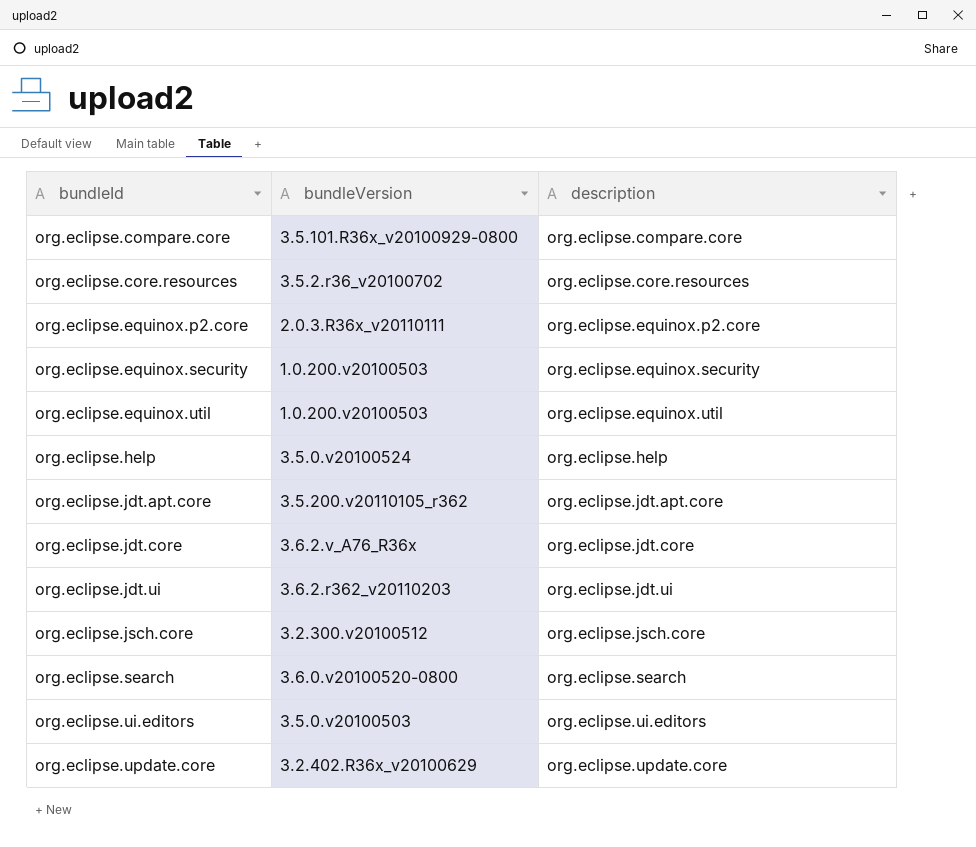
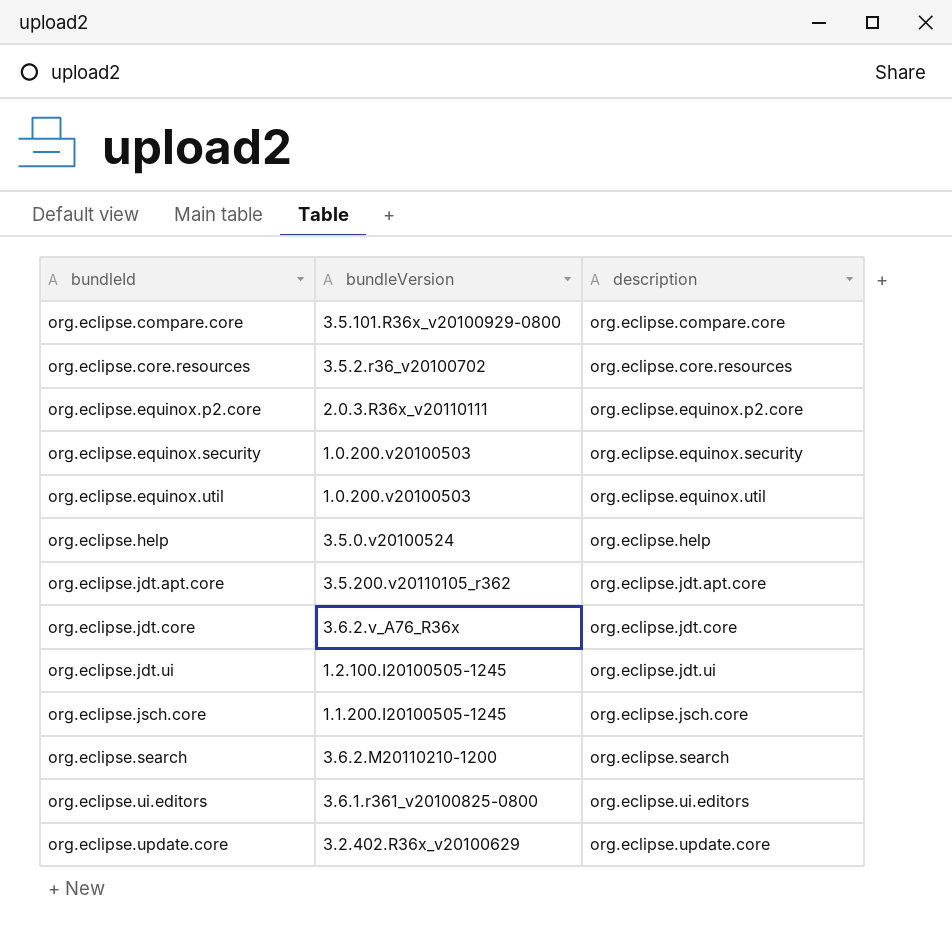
org.eclipse.jdt.ui | bundleVersion: 3.6.2.r362_v20110203 -> 1.2.100.I20100505-1245
org.eclipse.jsch.core | bundleVersion: 3.2.300.v20100512 -> 1.1.200.I20100505-1245
org.eclipse.search | bundleVersion: 3.6.0.v20100520-0800 -> 3.6.2.M20110210-1200
org.eclipse.ui.editors | bundleVersion: 3.5.0.v20100503 -> 3.6.1.r361_v20100825-0800

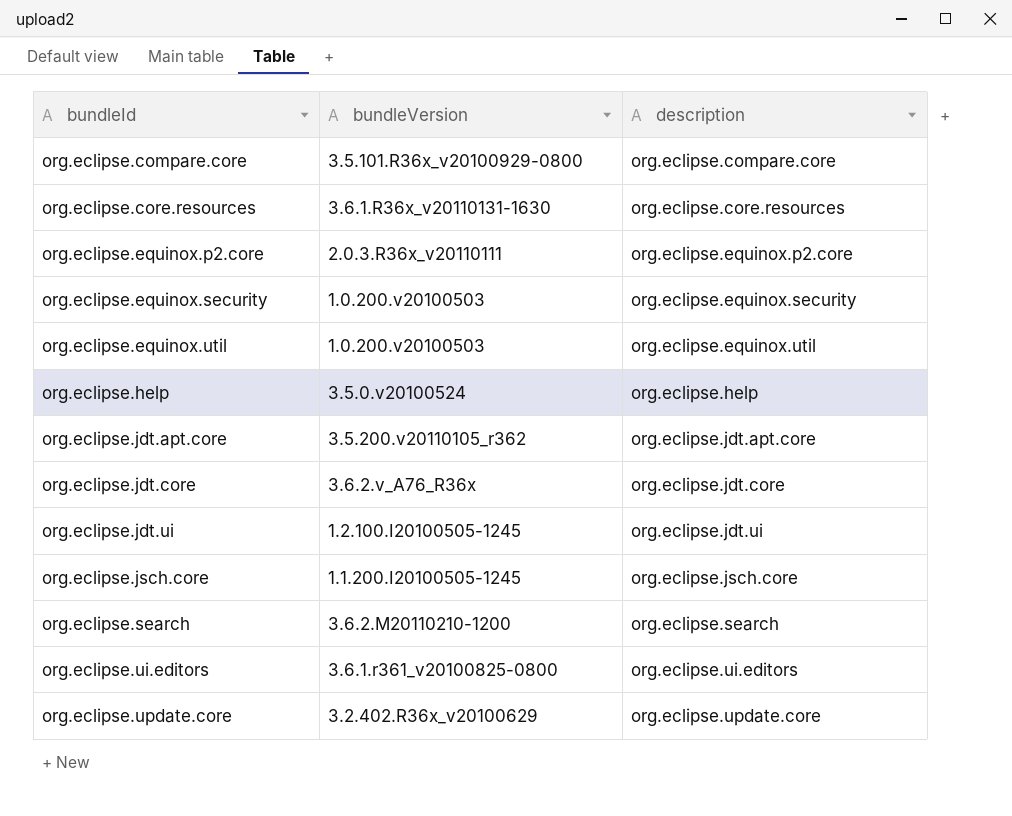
org.eclipse.core.resources | bundleVersion: 3.5.2.r36_v20100702 -> 3.6.1.R36x_v20110131-1630

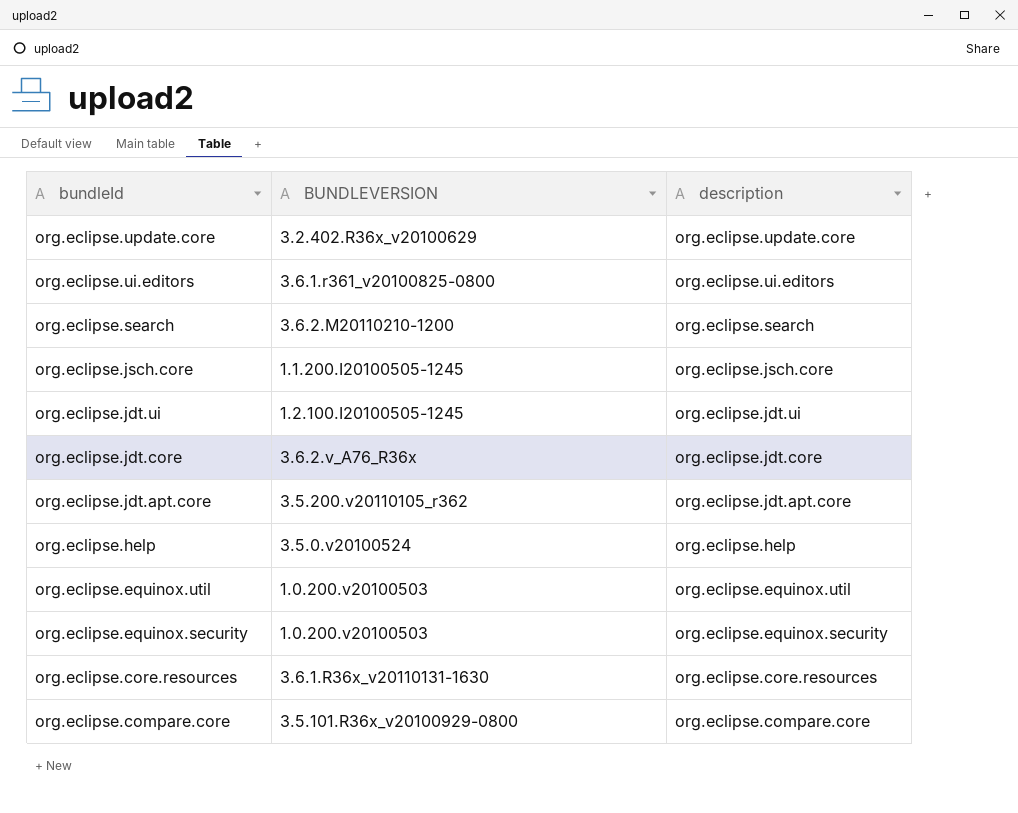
row order: bundleId ascending -> bundleId descending
column name: bundleVersion -> BUNDLEVERSION
row org.eclipse.equinox.p2.core: 2.0.3.R36x_v20110111 | org.eclipse.equinox.p2.core -> none

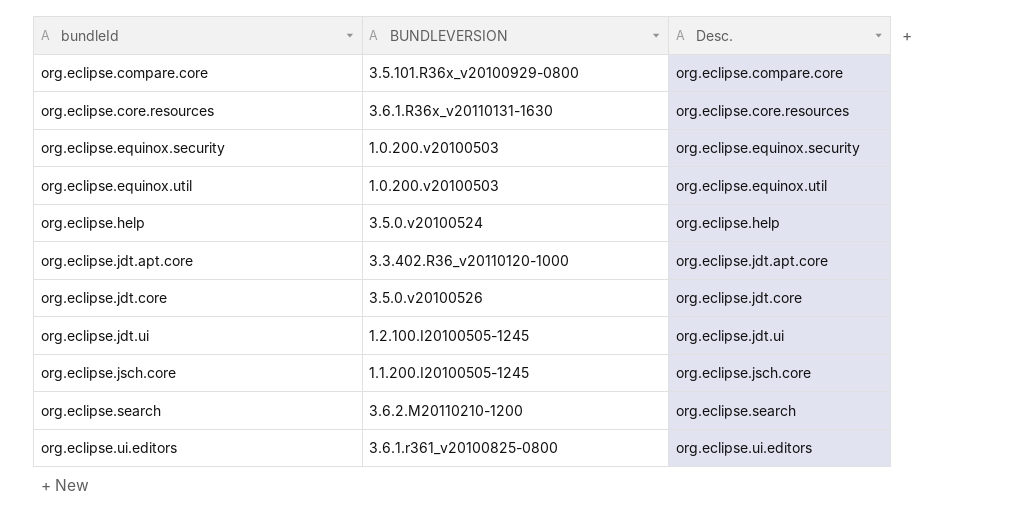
row order: bundleId descending -> bundleId ascending
column name: description -> Desc.
row org.eclipse.update.core: 3.2.402.R36x_v20100629 | org.eclipse.update.core -> none
org.eclipse.jdt.apt.core | BUNDLEVERSION: 3.5.200.v20110105_r362 -> 3.3.402.R36_v20110120-1000
org.eclipse.jdt.core | BUNDLEVERSION: 3.6.2.v_A76_R36x -> 3.5.0.v20100526

